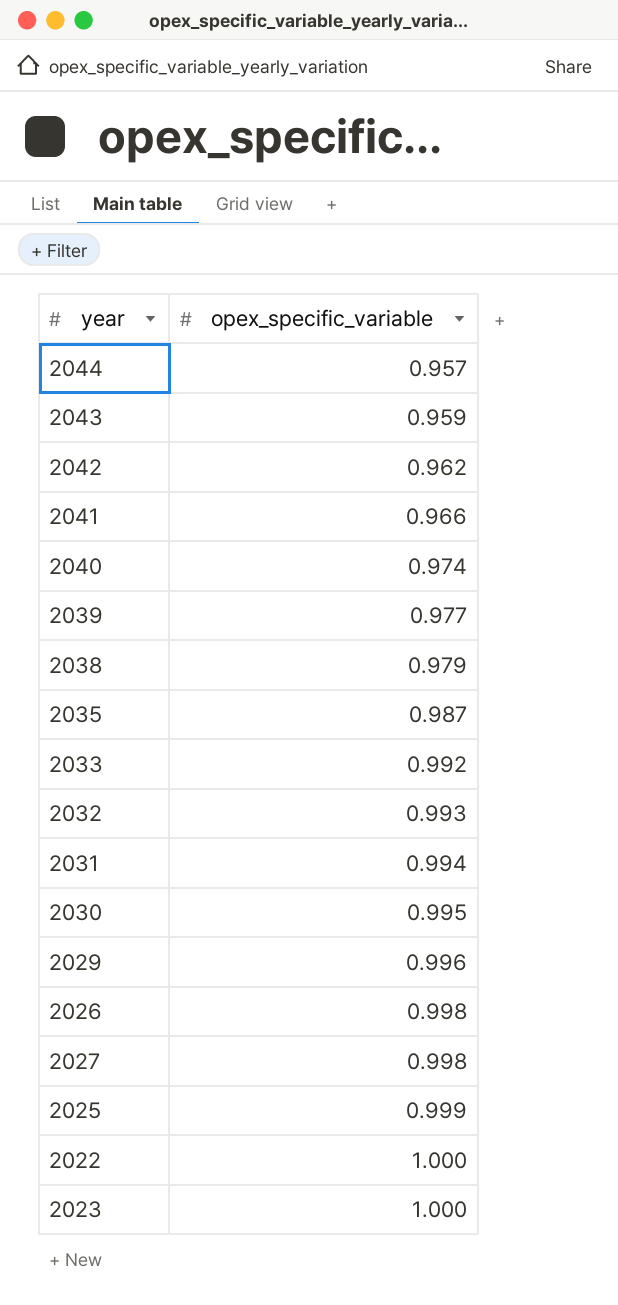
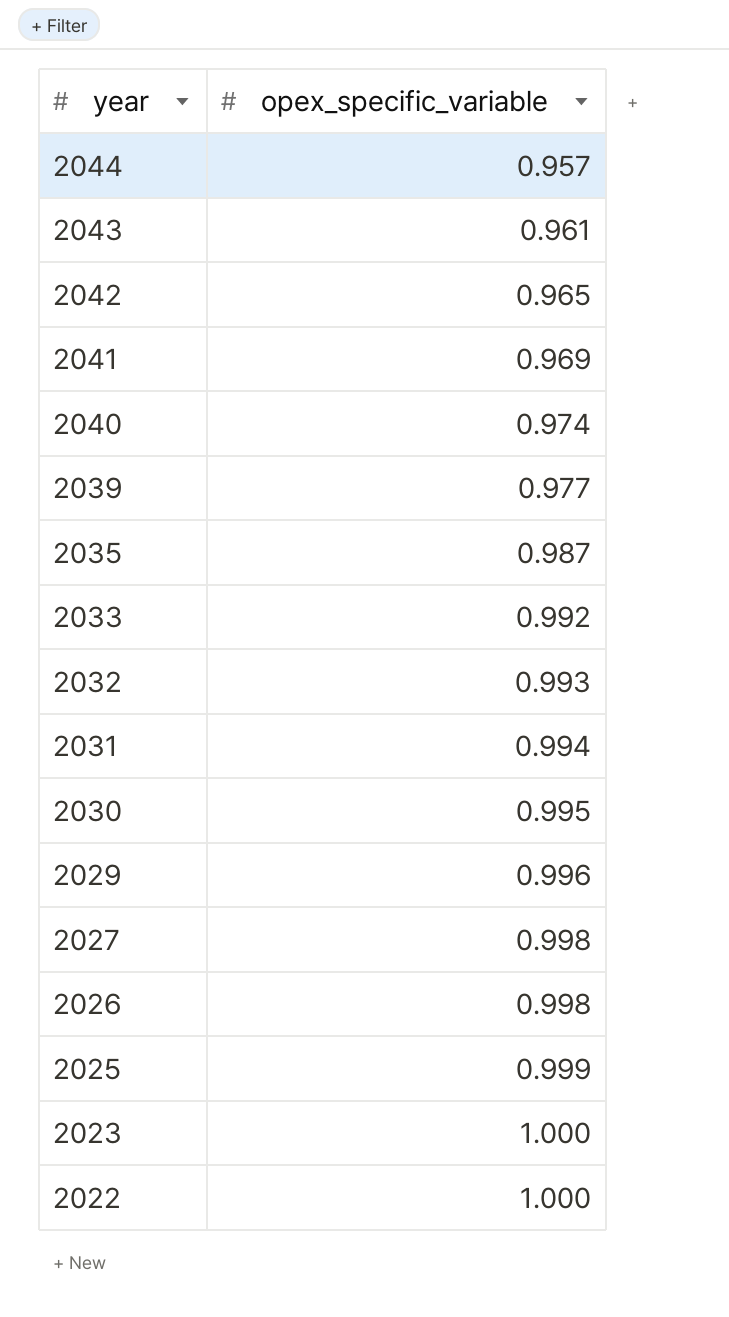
row order: opex_specific_variable ascending -> year descending
row 2038: 0.979 -> none
2043 | opex_specific_variable: 0.959 -> 0.961
2042 | opex_specific_variable: 0.962 -> 0.965
2041 | opex_specific_variable: 0.966 -> 0.969

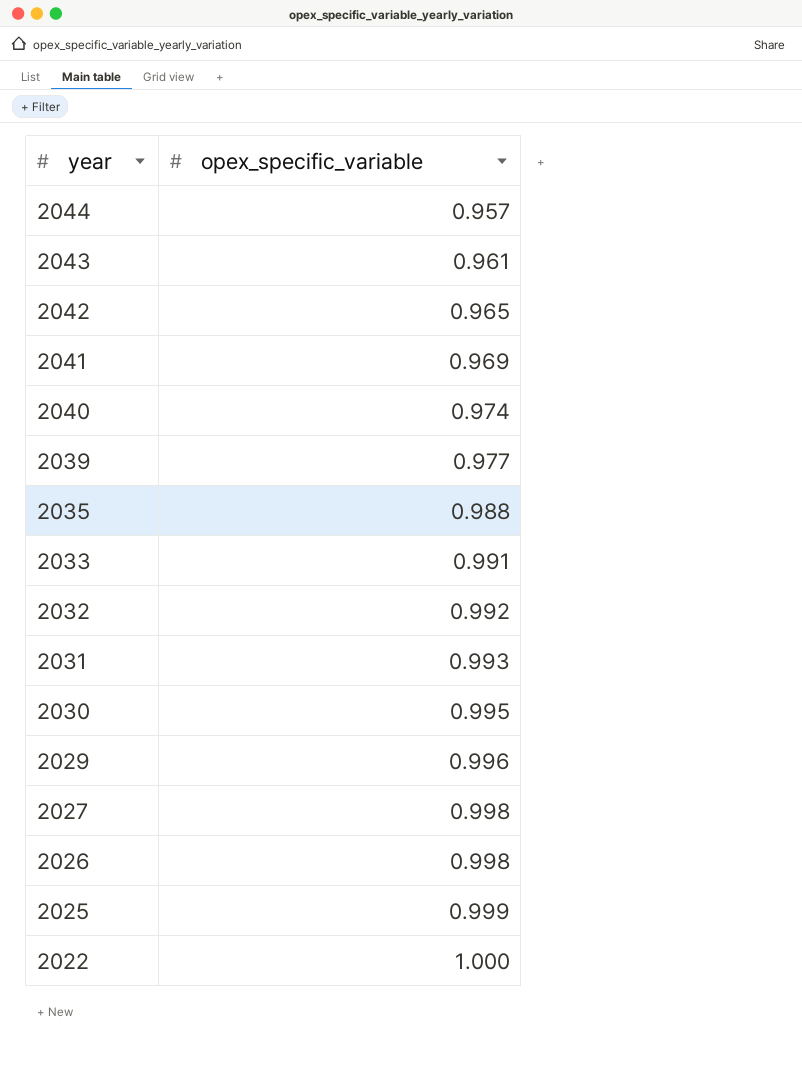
row 2023: 1.000 -> none
2035 | opex_specific_variable: 0.987 -> 0.988
2033 | opex_specific_variable: 0.992 -> 0.991
2032 | opex_specific_variable: 0.993 -> 0.992
2031 | opex_specific_variable: 0.994 -> 0.993

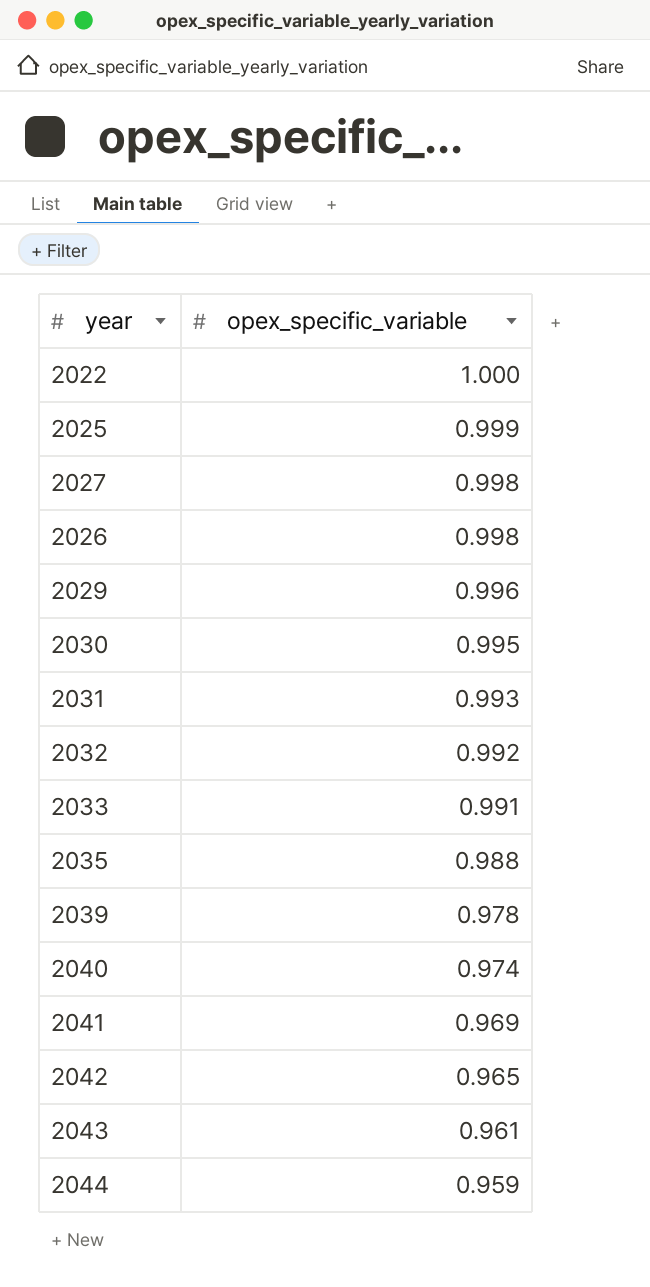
row order: year descending -> opex_specific_variable descending
2039 | opex_specific_variable: 0.977 -> 0.978
2044 | opex_specific_variable: 0.957 -> 0.959

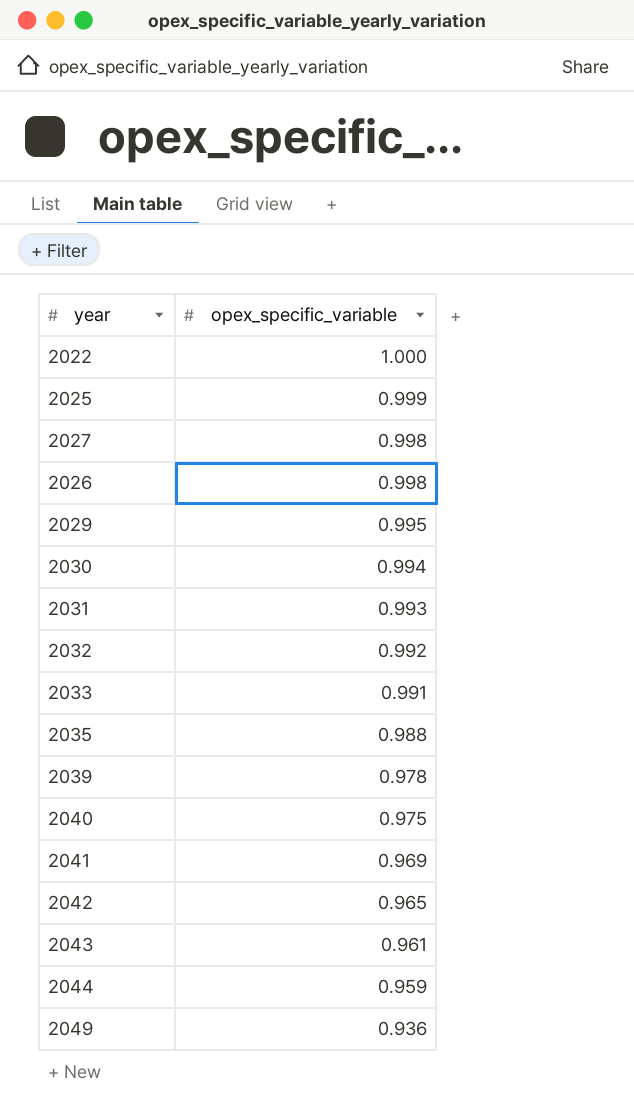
2029 | opex_specific_variable: 0.996 -> 0.995
2030 | opex_specific_variable: 0.995 -> 0.994
2040 | opex_specific_variable: 0.974 -> 0.975
row 2049: none -> 0.936

